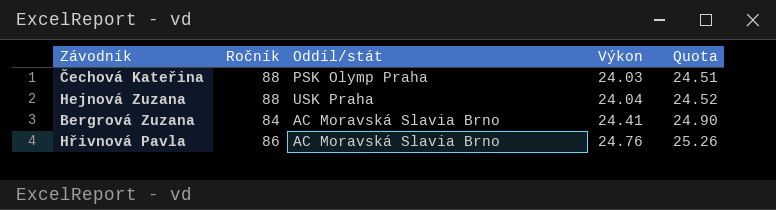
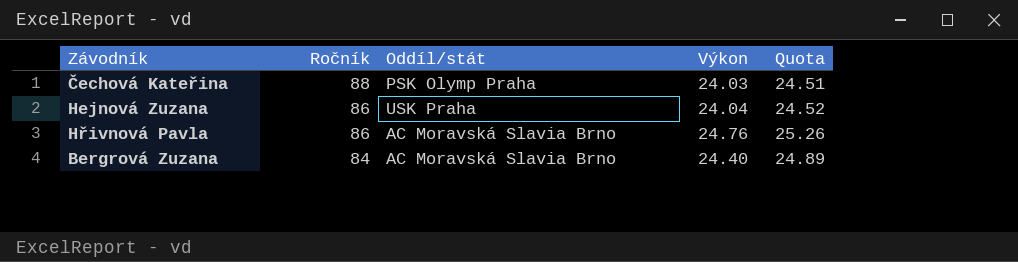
row order: Výkon ascending -> Ročník descending
Hejnová Zuzana | Ročník: 88 -> 86
Bergrová Zuzana | Výkon: 24.41 -> 24.40
Bergrová Zuzana | Quota: 24.90 -> 24.89

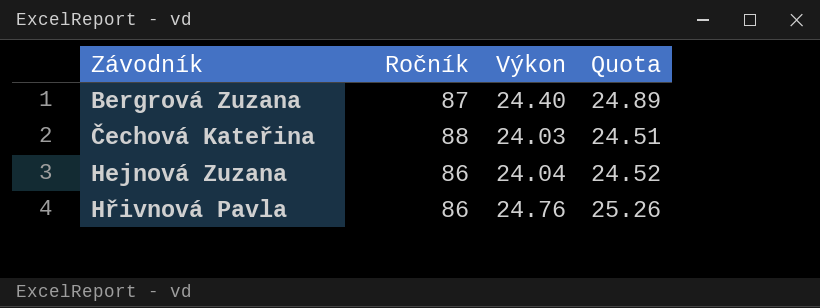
row order: Ročník descending -> Závodník ascending
column Oddíl/stát | position: 3 -> none
Bergrová Zuzana | Ročník: 84 -> 87

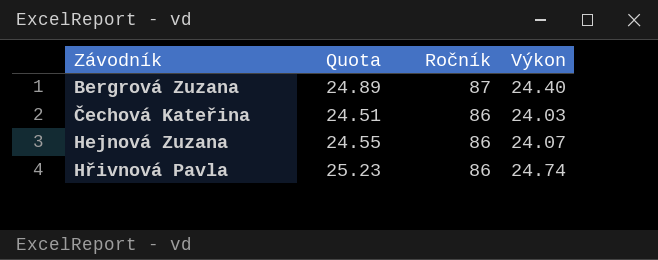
column Quota | position: 4 -> 2
Čechová Kateřina | Ročník: 88 -> 86
Hejnová Zuzana | Quota: 24.52 -> 24.55
Hejnová Zuzana | Výkon: 24.04 -> 24.07
Hřivnová Pavla | Quota: 25.26 -> 25.23
Hřivnová Pavla | Výkon: 24.76 -> 24.74

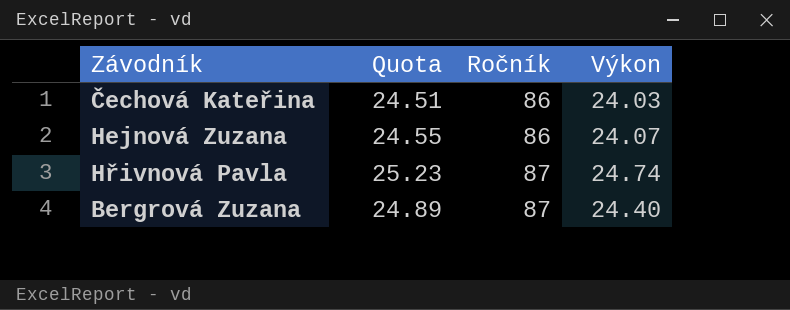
row order: Závodník ascending -> Ročník ascending
Hřivnová Pavla | Ročník: 86 -> 87

